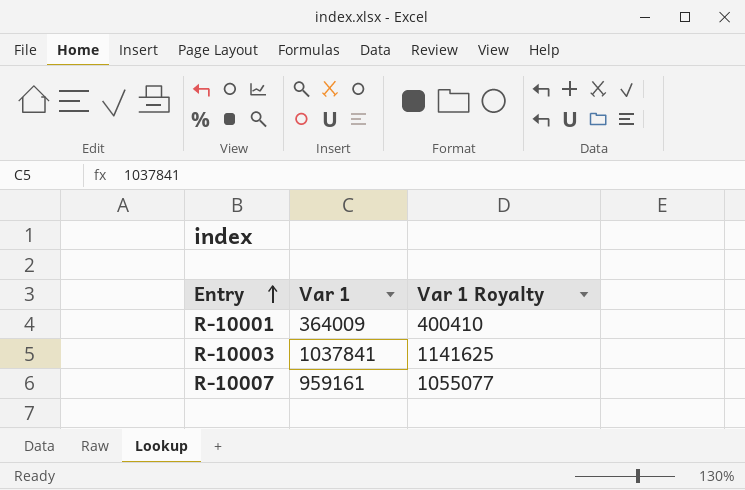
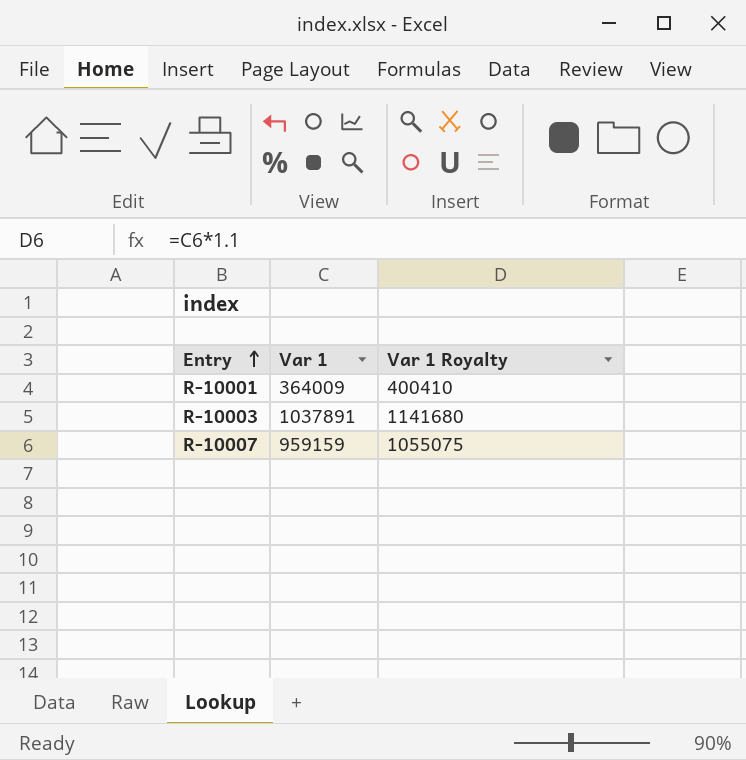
R-10003 | Var 1: 1037841 -> 1037891
R-10003 | Var 1 Royalty: 1141625 -> 1141680
R-10007 | Var 1: 959161 -> 959159
R-10007 | Var 1 Royalty: 1055077 -> 1055075

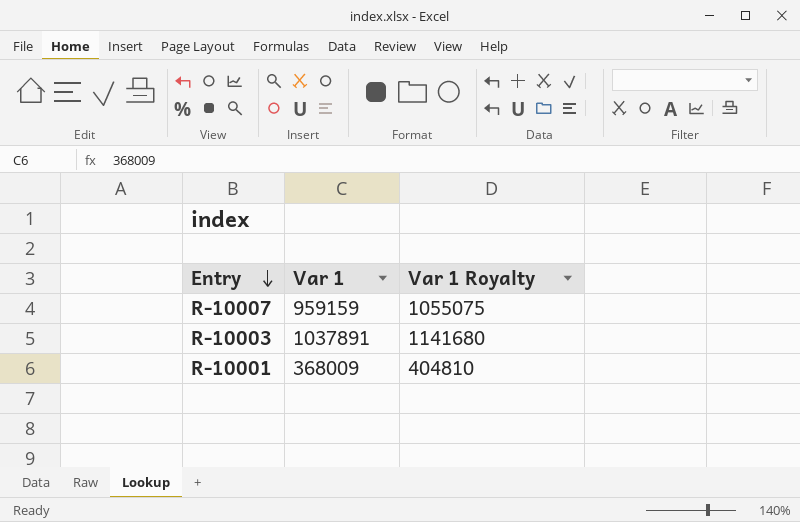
row order: Entry ascending -> Entry descending
R-10001 | Var 1: 364009 -> 368009
R-10001 | Var 1 Royalty: 400410 -> 404810

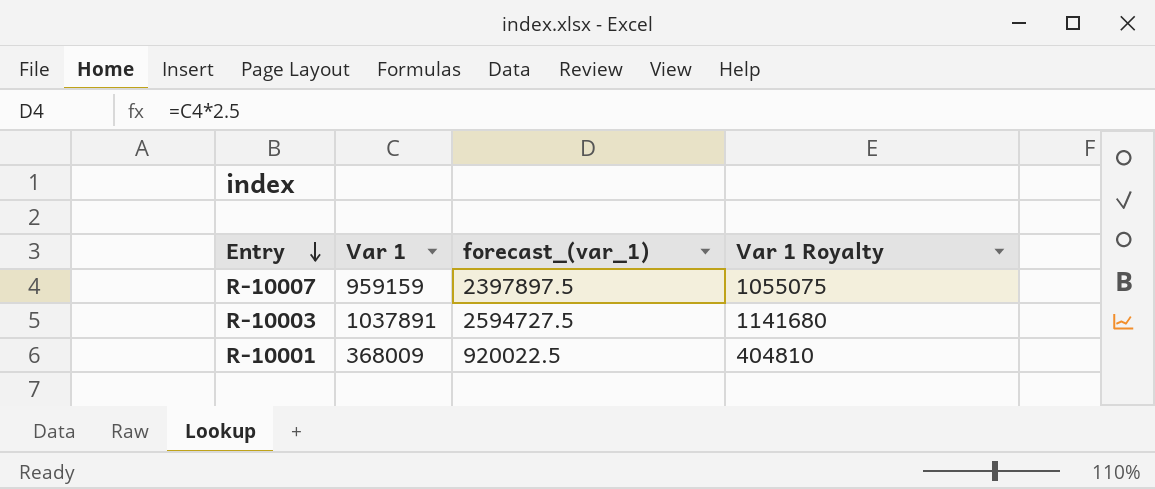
column forecast_(var_1) | formula: none -> [Var 1] * 2.5

